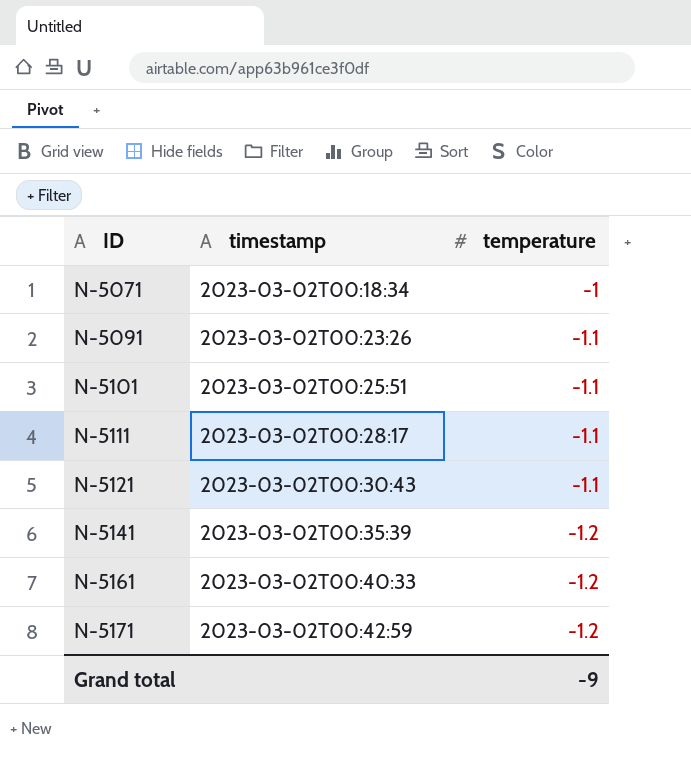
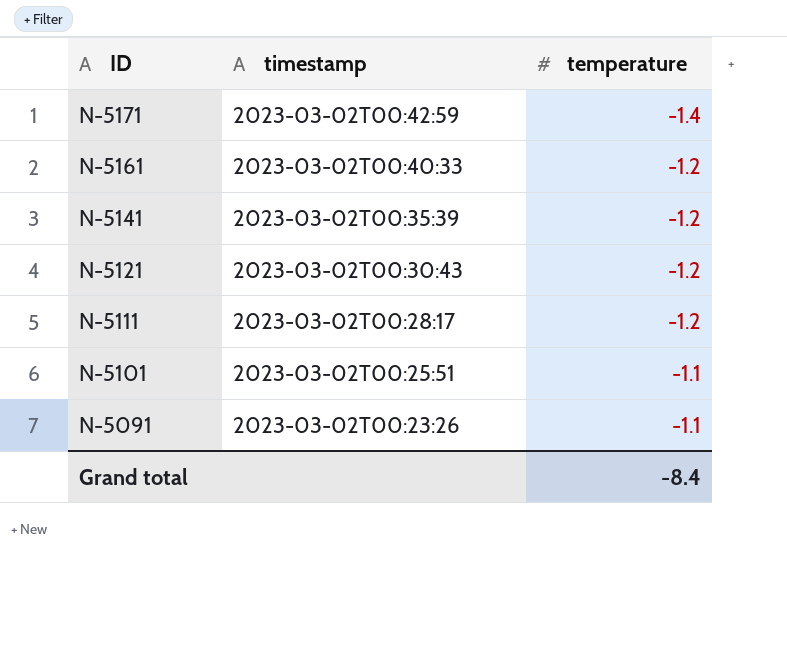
row order: ID ascending -> ID descending
row N-5071: 2023-03-02T00:18:34 | -1 -> none
N-5171 | temperature: -1.2 -> -1.4
N-5121 | temperature: -1.1 -> -1.2
N-5111 | temperature: -1.1 -> -1.2
Grand total | temperature: -9 -> -8.4

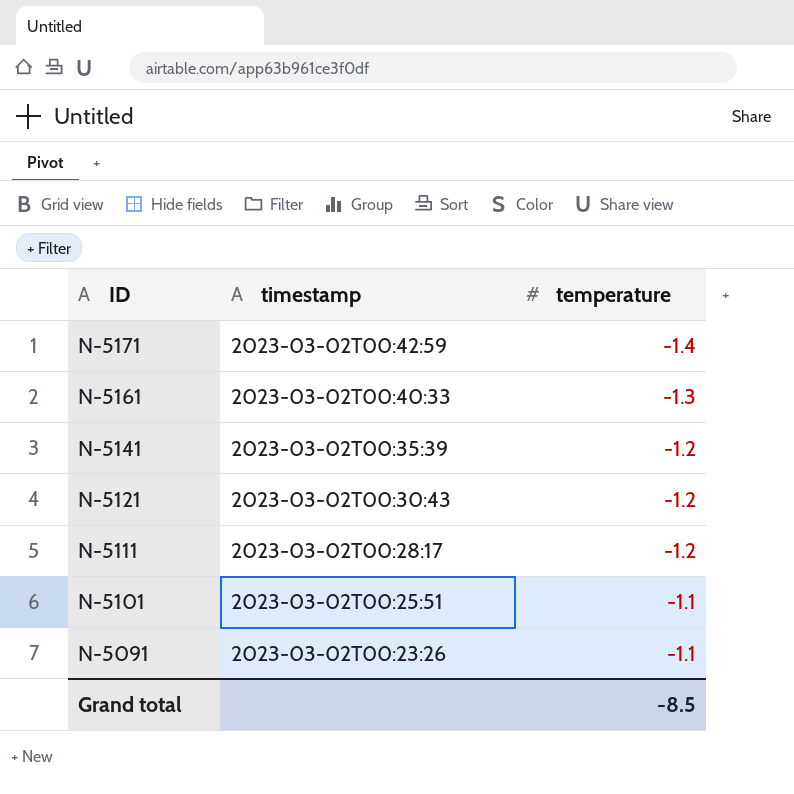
N-5161 | temperature: -1.2 -> -1.3
Grand total | temperature: -8.4 -> -8.5

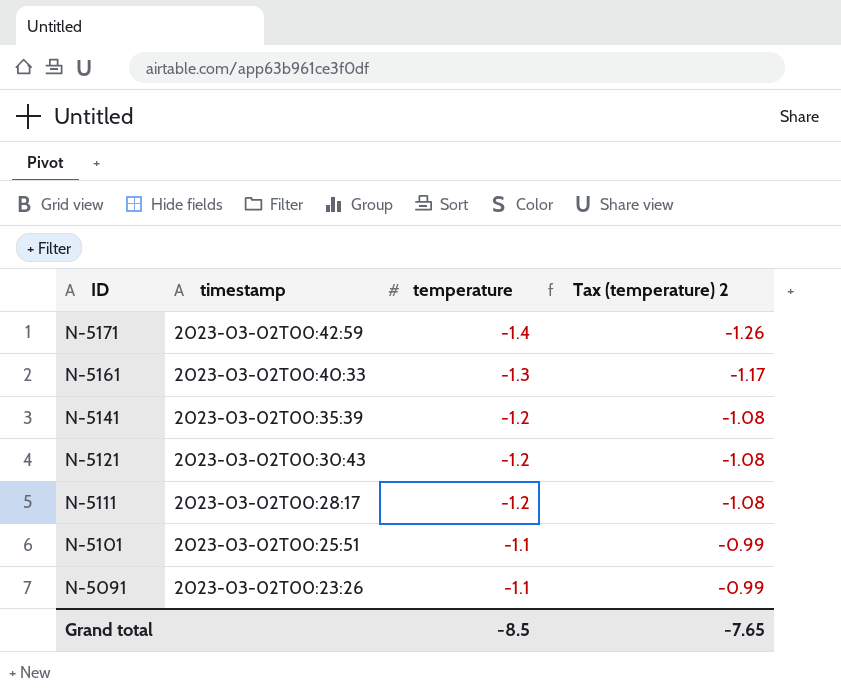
column Tax (temperature) 2 | formula: none -> [temperature] * 0.9

